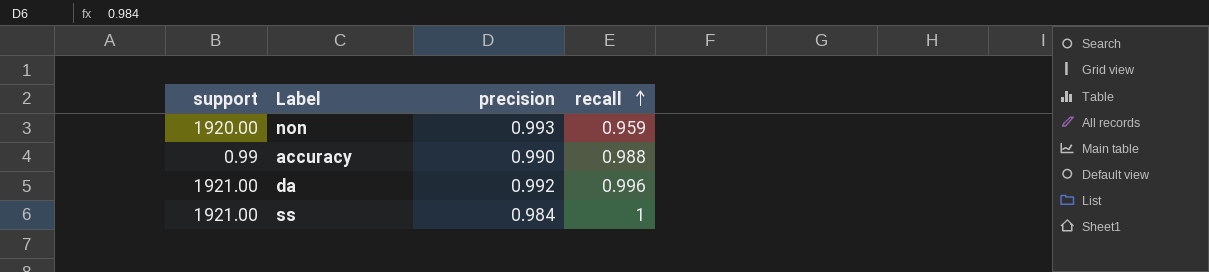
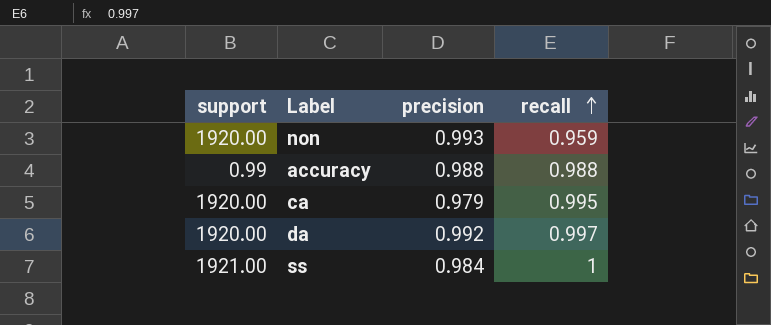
accuracy | precision: 0.990 -> 0.988
row ca: none -> 1920.00 | 0.979 | 0.995
da | support: 1921.00 -> 1920.00
da | recall: 0.996 -> 0.997

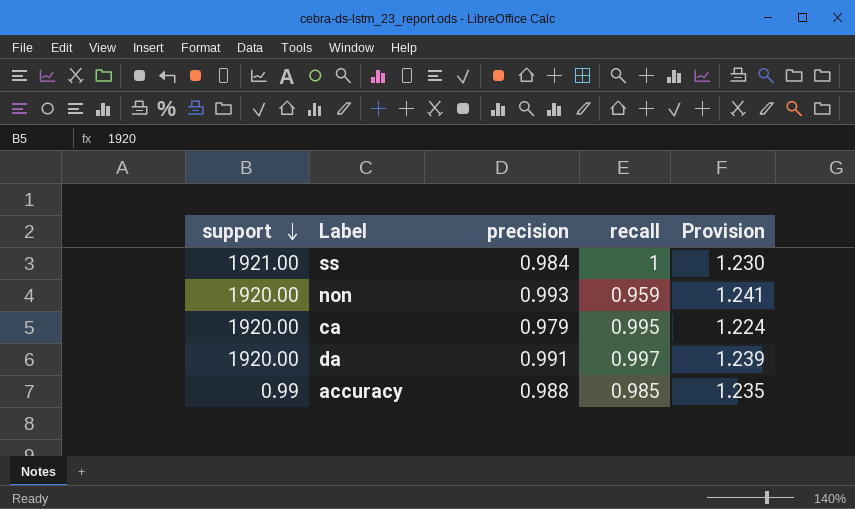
row order: recall ascending -> support descending
column Provision | formula: none -> [precision] * 1.25
da | precision: 0.992 -> 0.991
accuracy | recall: 0.988 -> 0.985

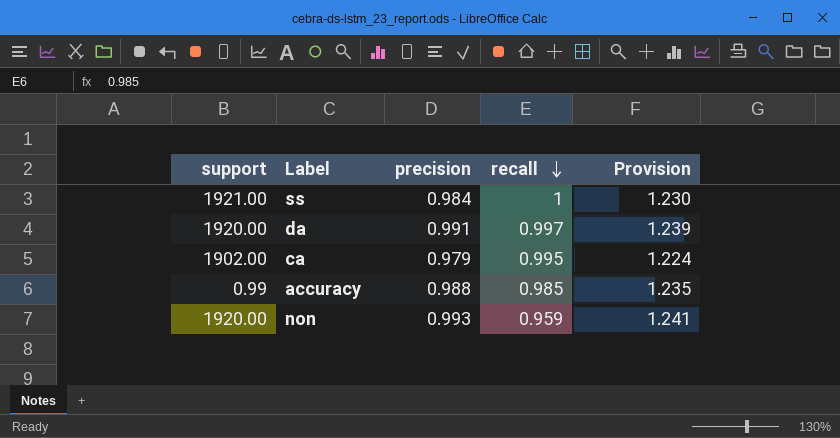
row order: support descending -> recall descending
ca | support: 1920.00 -> 1902.00

